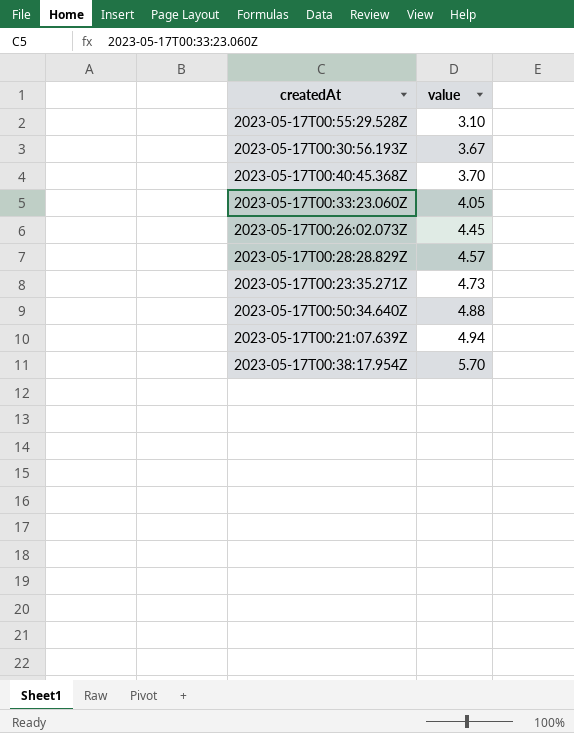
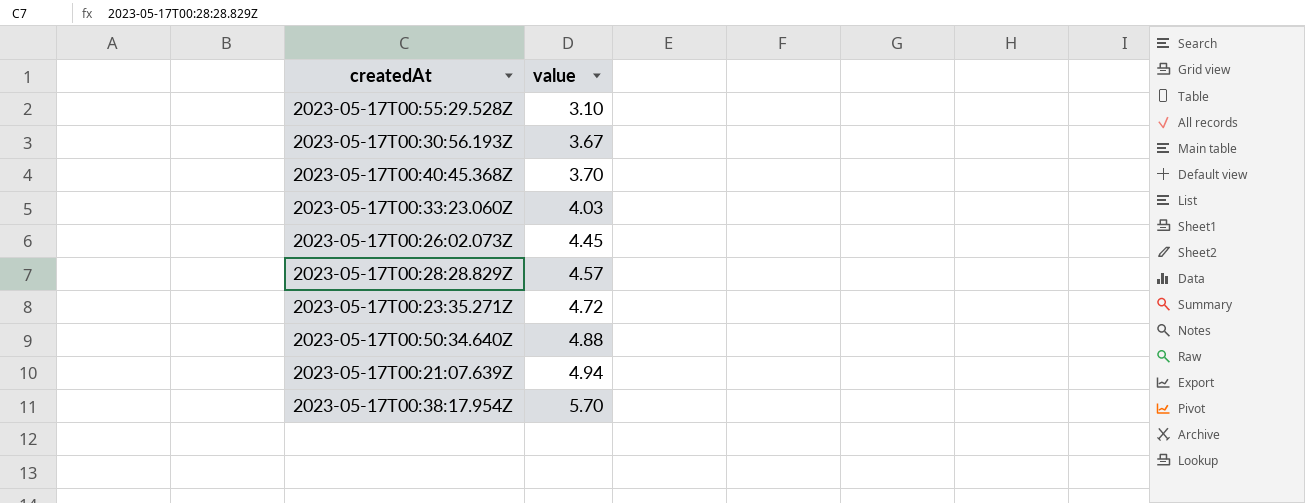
2023-05-17T00:33:23.060Z | value: 4.05 -> 4.03
2023-05-17T00:23:35.271Z | value: 4.73 -> 4.72

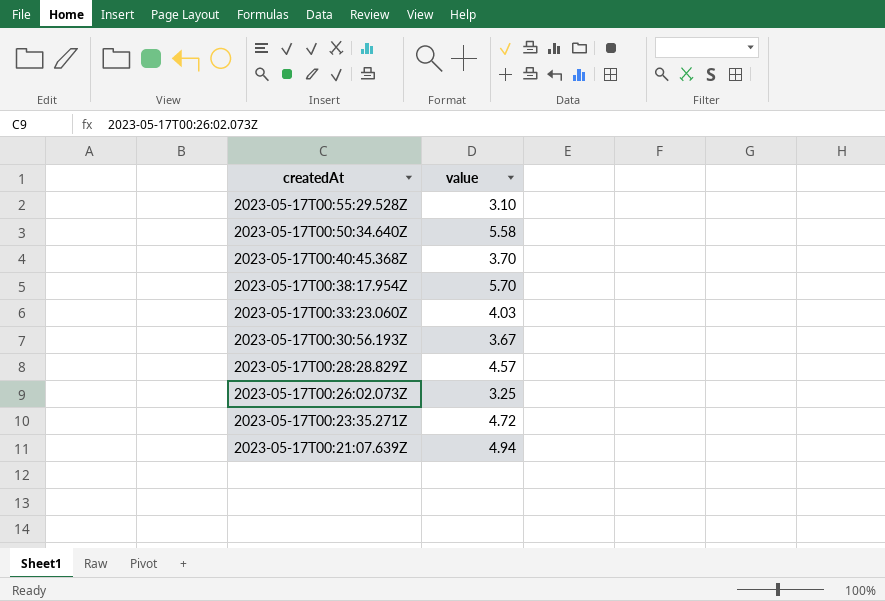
row order: value ascending -> createdAt descending
2023-05-17T00:50:34.640Z | value: 4.88 -> 5.58
2023-05-17T00:26:02.073Z | value: 4.45 -> 3.25

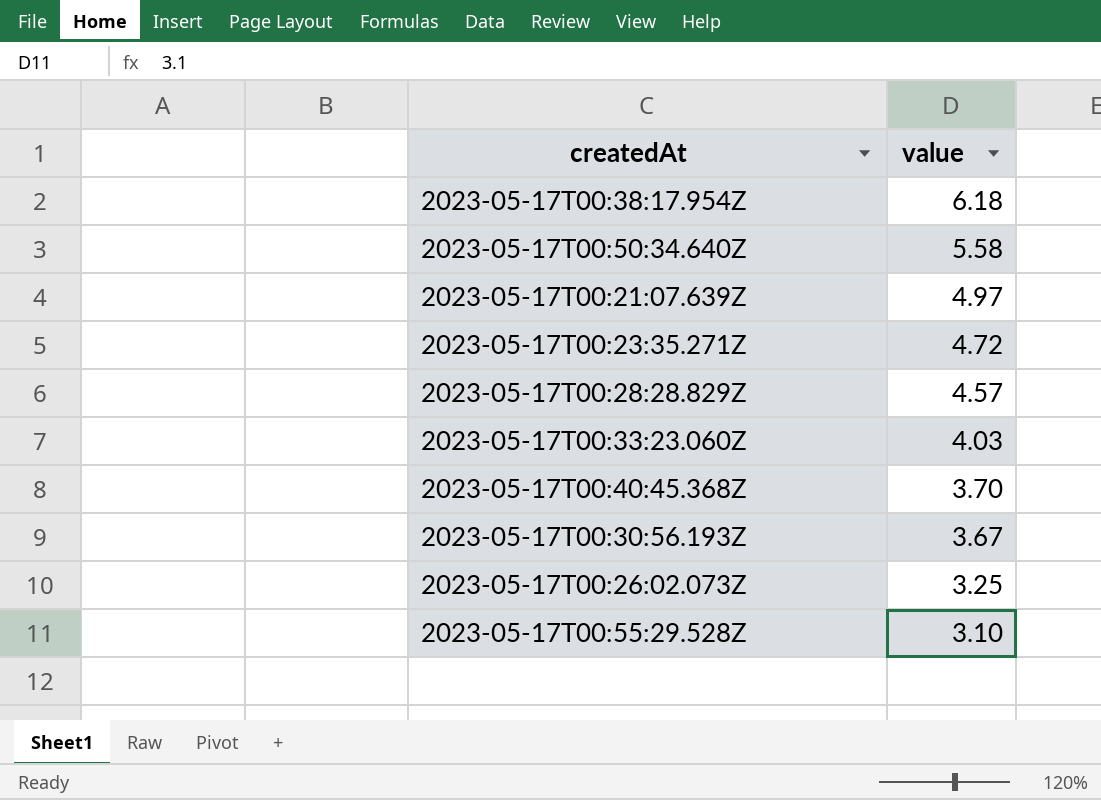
row order: createdAt descending -> value descending
2023-05-17T00:38:17.954Z | value: 5.70 -> 6.18
2023-05-17T00:21:07.639Z | value: 4.94 -> 4.97

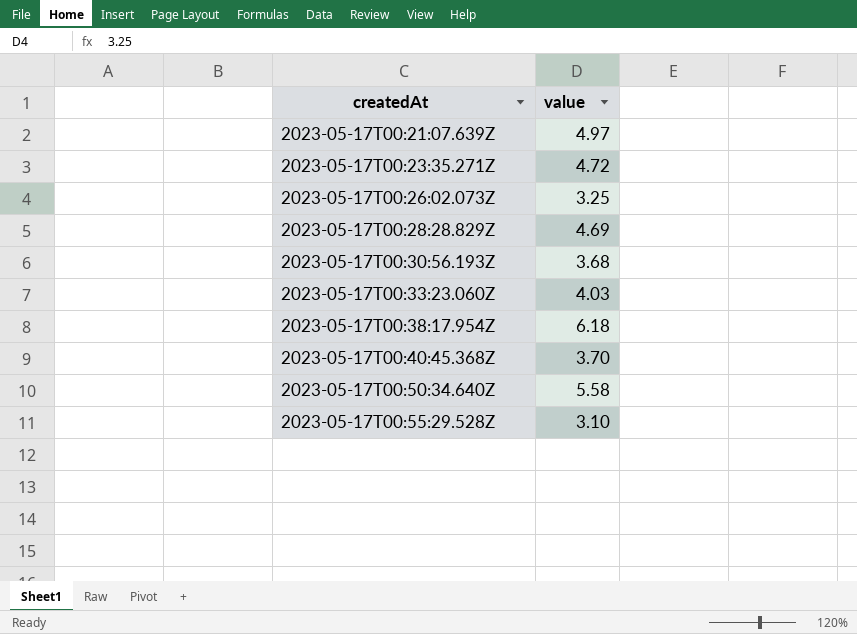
row order: value descending -> createdAt ascending
2023-05-17T00:28:28.829Z | value: 4.57 -> 4.69
2023-05-17T00:30:56.193Z | value: 3.67 -> 3.68

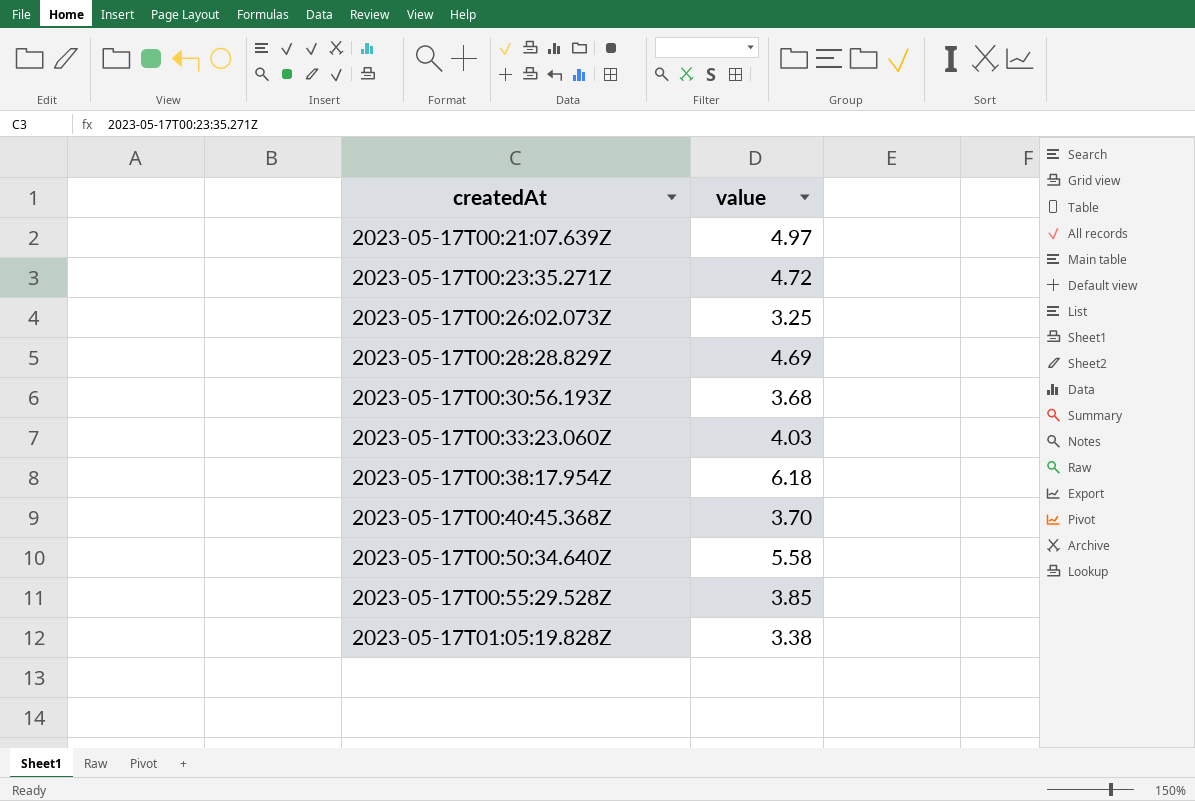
2023-05-17T00:55:29.528Z | value: 3.10 -> 3.85
row 2023-05-17T01:05:19.828Z: none -> 3.38

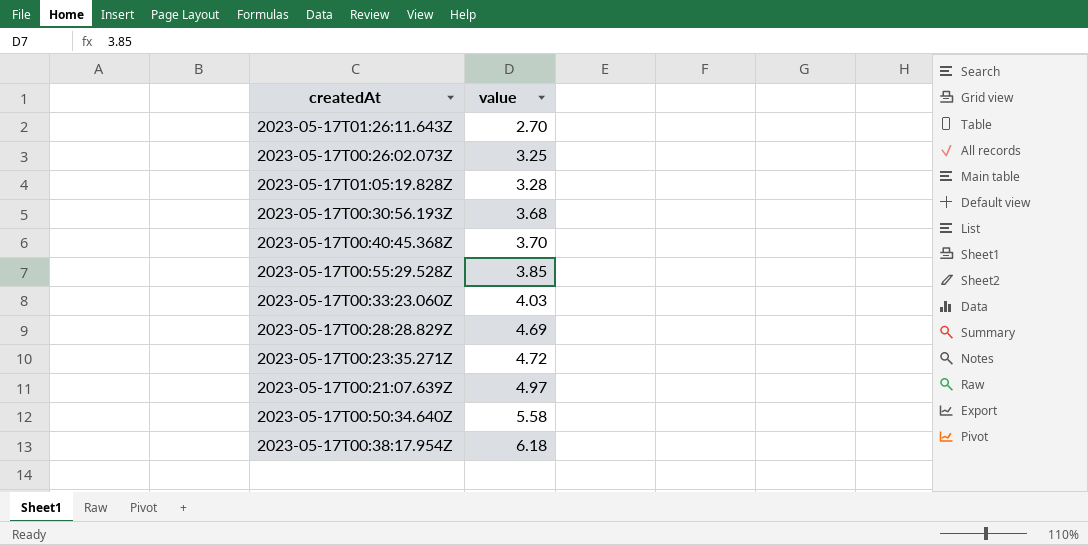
row order: createdAt ascending -> value ascending
row 2023-05-17T01:26:11.643Z: none -> 2.70
2023-05-17T01:05:19.828Z | value: 3.38 -> 3.28

